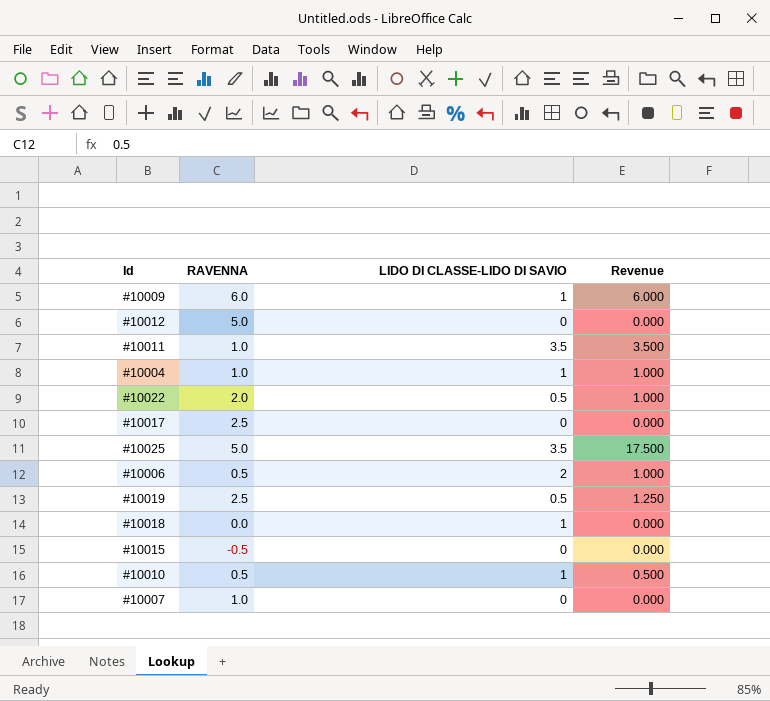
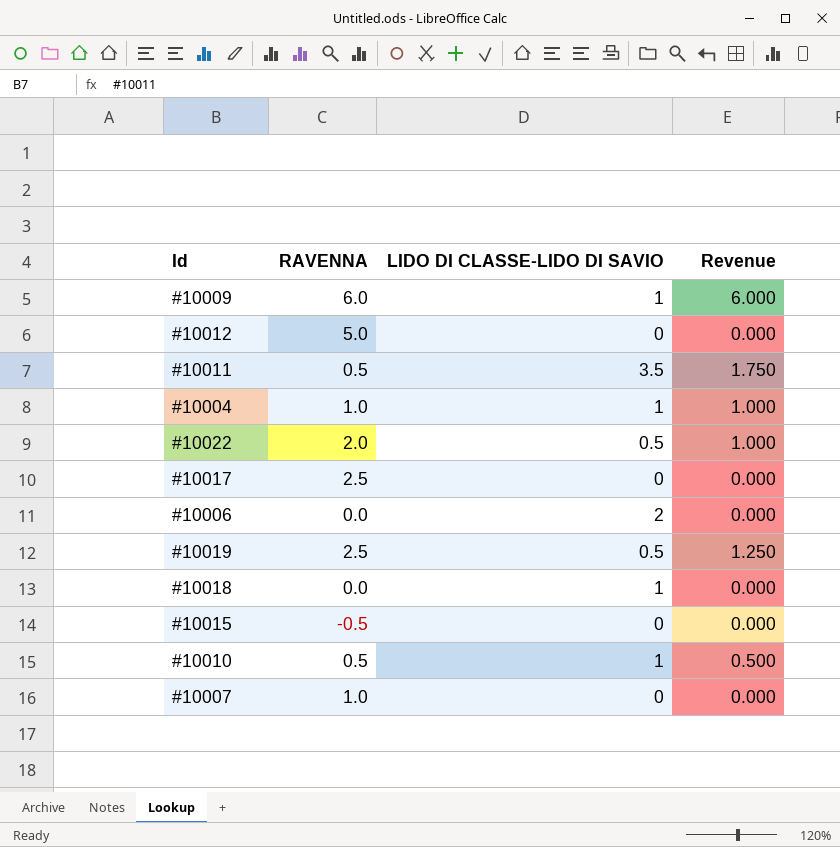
row #10025: 5.0 | 3.5 | 17.500 -> none
#10011 | RAVENNA: 1.0 -> 0.5
#10011 | Revenue: 3.500 -> 1.750
#10006 | RAVENNA: 0.5 -> 0.0
#10006 | Revenue: 1.000 -> 0.000

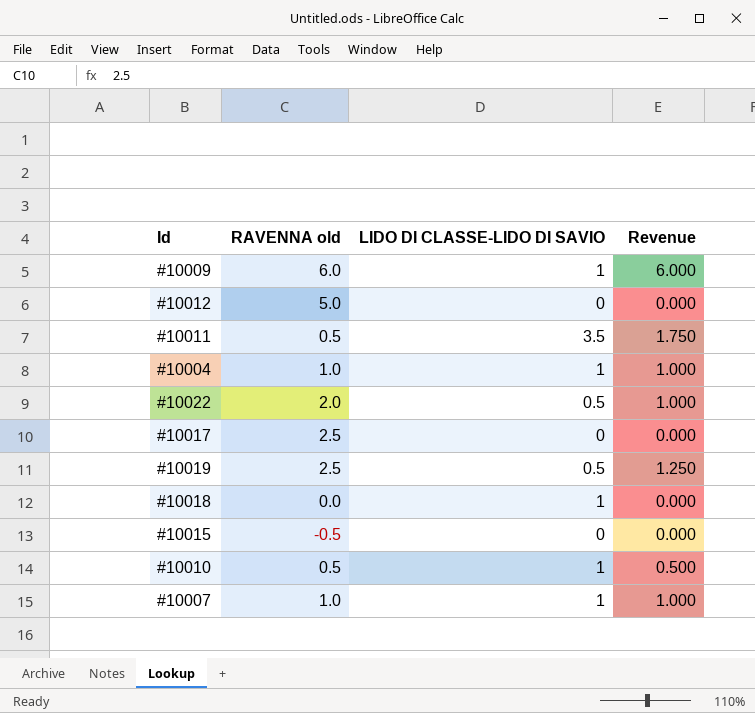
column name: RAVENNA -> RAVENNA old
row #10006: 0.0 | 2 | 0.000 -> none
#10007 | LIDO DI CLASSE-LIDO DI SAVIO: 0 -> 1
#10007 | Revenue: 0.000 -> 1.000

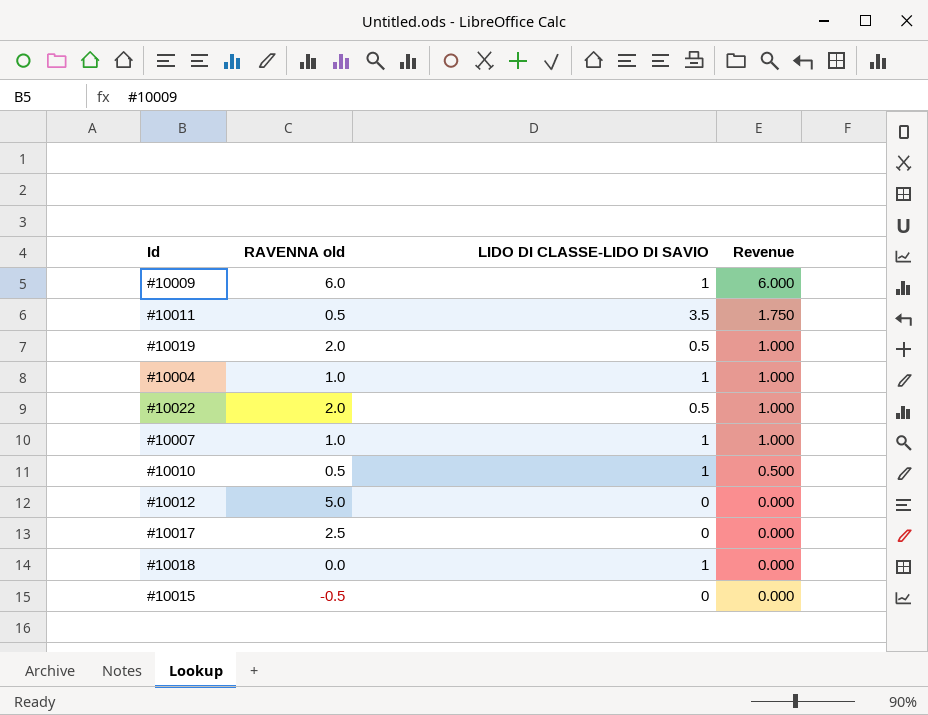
row order: none -> Revenue descending
#10019 | RAVENNA old: 2.5 -> 2.0
#10019 | Revenue: 1.250 -> 1.000

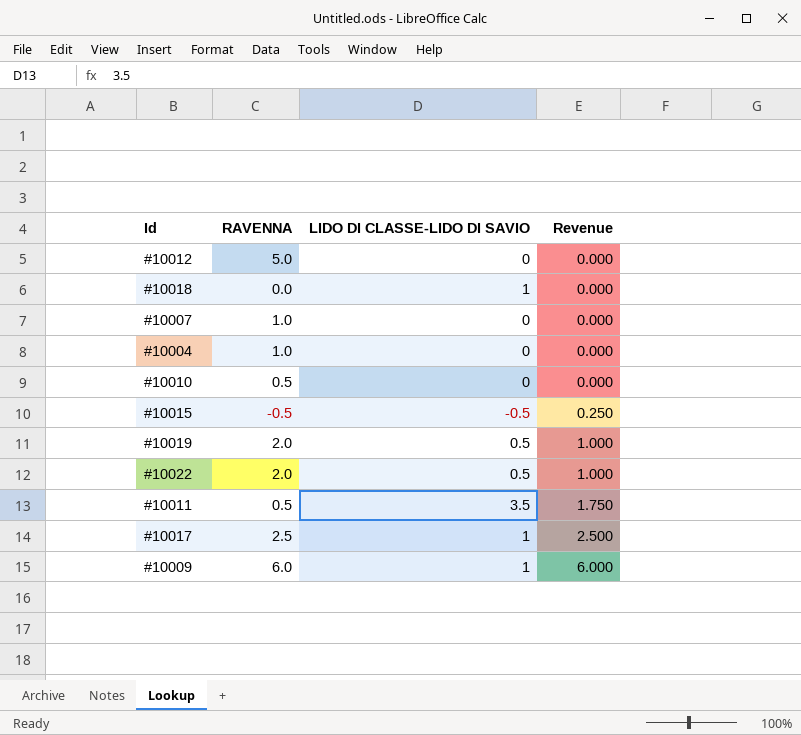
row order: Revenue descending -> Revenue ascending
column name: RAVENNA old -> RAVENNA
#10007 | LIDO DI CLASSE-LIDO DI SAVIO: 1 -> 0
#10007 | Revenue: 1.000 -> 0.000
#10004 | LIDO DI CLASSE-LIDO DI SAVIO: 1 -> 0
#10004 | Revenue: 1.000 -> 0.000
#10010 | LIDO DI CLASSE-LIDO DI SAVIO: 1 -> 0
#10010 | Revenue: 0.500 -> 0.000
#10015 | LIDO DI CLASSE-LIDO DI SAVIO: 0 -> -0.5
#10015 | Revenue: 0.000 -> 0.250
#10017 | LIDO DI CLASSE-LIDO DI SAVIO: 0 -> 1
#10017 | Revenue: 0.000 -> 2.500

